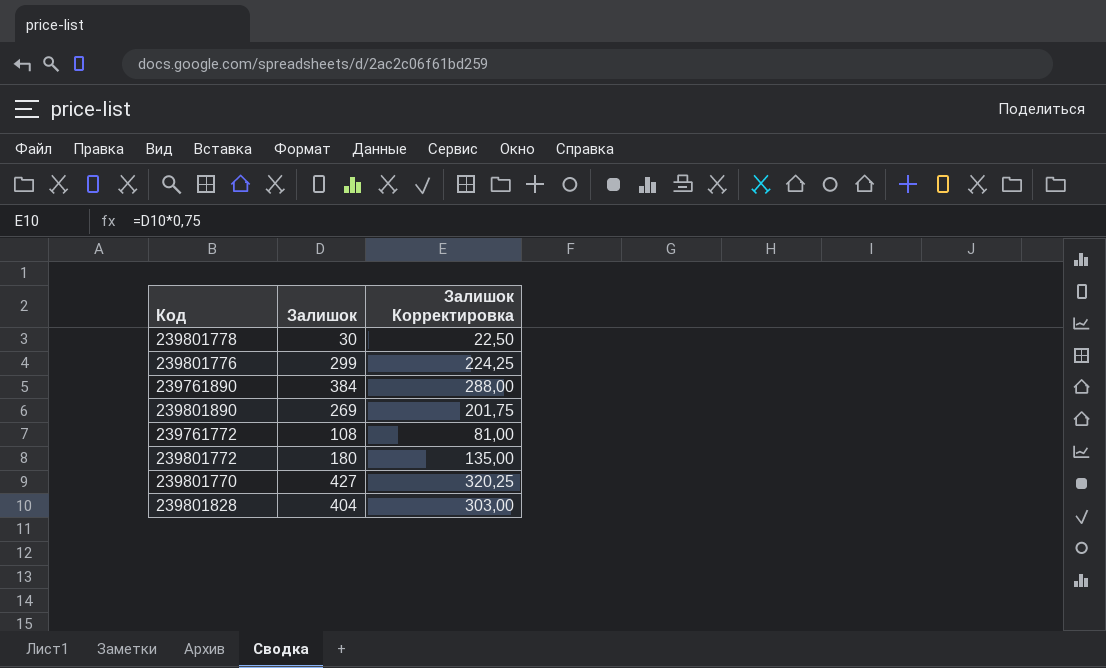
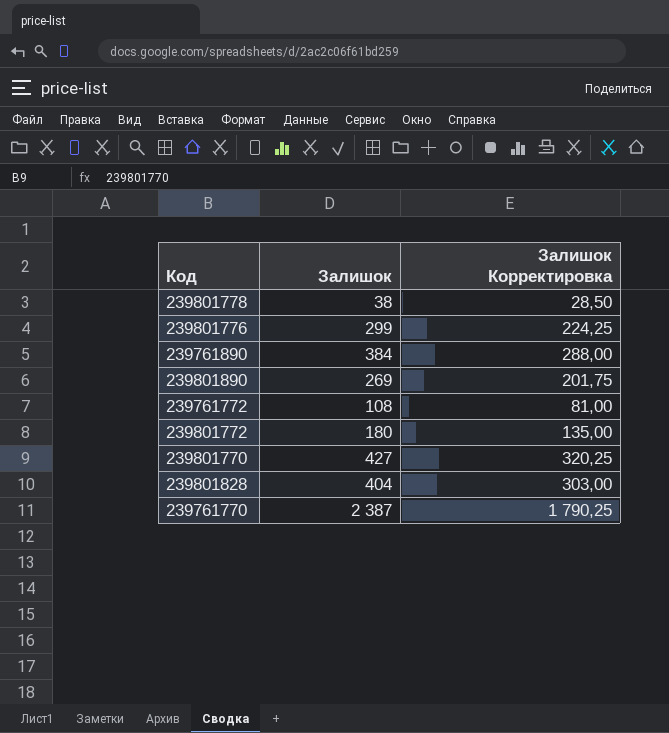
239801778 | Залишок: 30 -> 38
239801778 | Залишок Корректировка: 22,50 -> 28,50
row 239761770: none -> 2 387 | 1 790,25

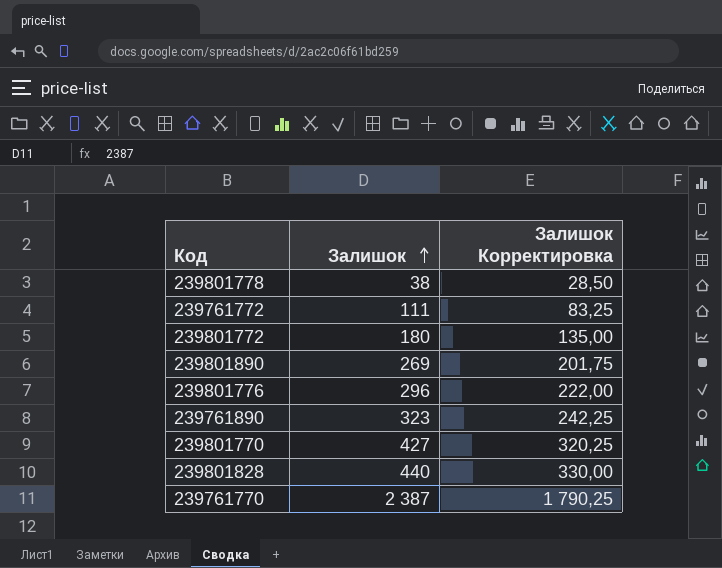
row order: none -> Залишок ascending
239761772 | Залишок: 108 -> 111
239761772 | Залишок Корректировка: 81,00 -> 83,25
239801776 | Залишок: 299 -> 296
239801776 | Залишок Корректировка: 224,25 -> 222,00
239761890 | Залишок: 384 -> 323
239761890 | Залишок Корректировка: 288,00 -> 242,25
239801828 | Залишок: 404 -> 440
239801828 | Залишок Корректировка: 303,00 -> 330,00

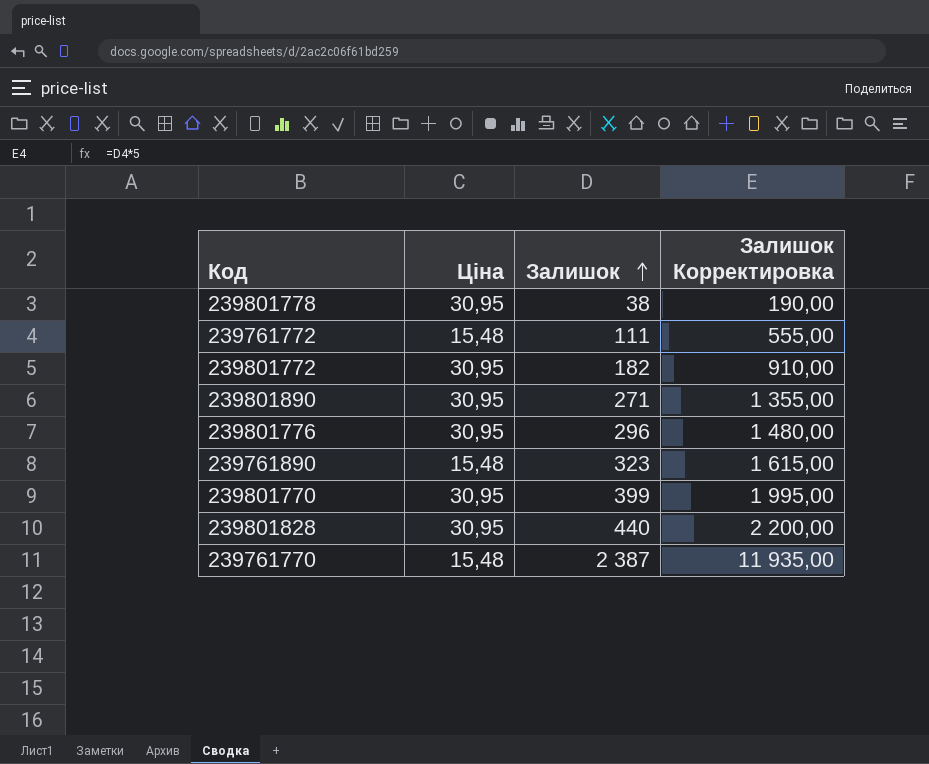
column Ціна | position: none -> 2
column Залишок Корректировка | formula: [Залишок] * 0,75 -> [Залишок] * 5
239801772 | Залишок: 180 -> 182
239801890 | Залишок: 269 -> 271
239801770 | Залишок: 427 -> 399

